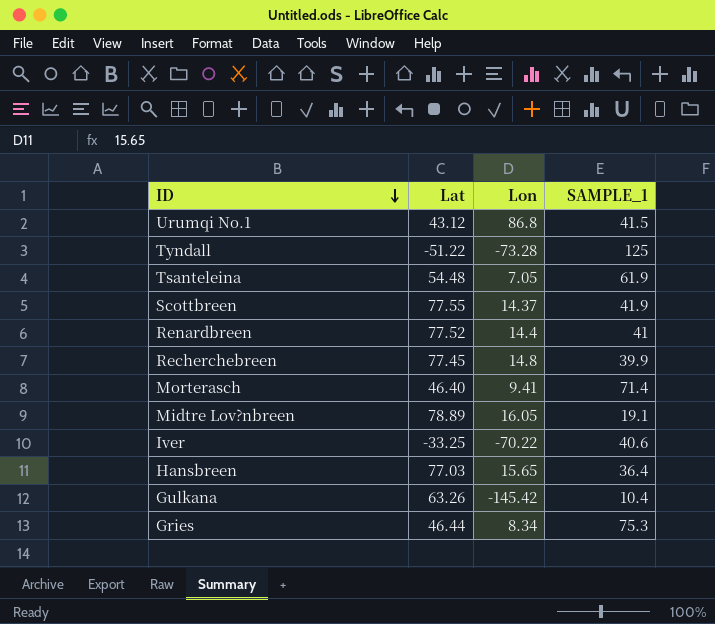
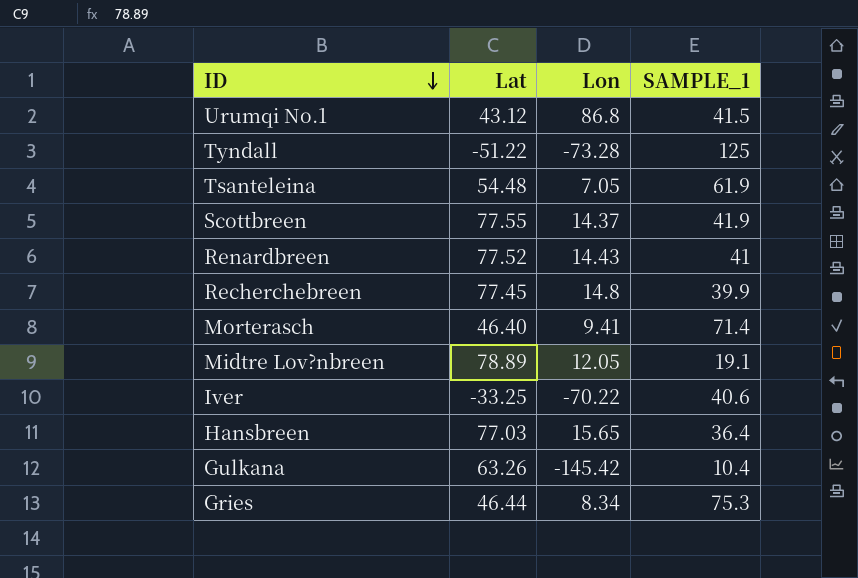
Renardbreen | Lon: 14.4 -> 14.43
Midtre Lov?nbreen | Lon: 16.05 -> 12.05

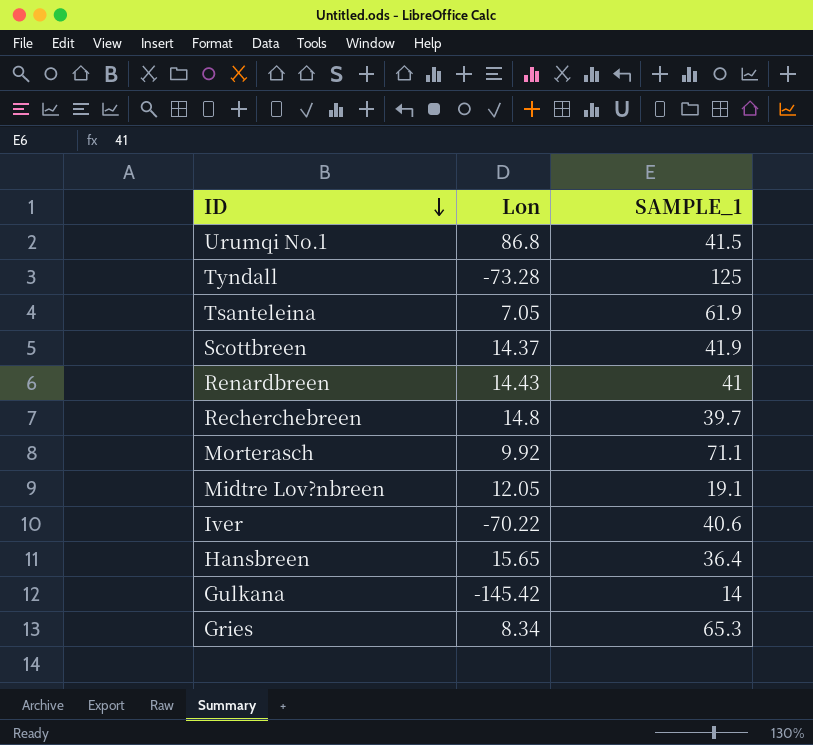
column Lat | position: 2 -> none
Recherchebreen | SAMPLE_1: 39.9 -> 39.7
Morterasch | Lon: 9.41 -> 9.92
Morterasch | SAMPLE_1: 71.4 -> 71.1
Gulkana | SAMPLE_1: 10.4 -> 14
Gries | SAMPLE_1: 75.3 -> 65.3

